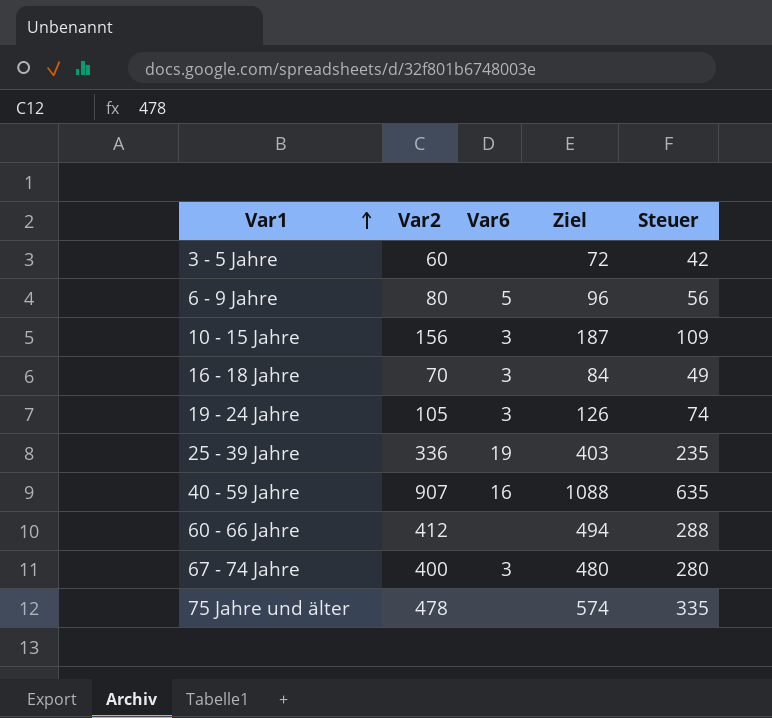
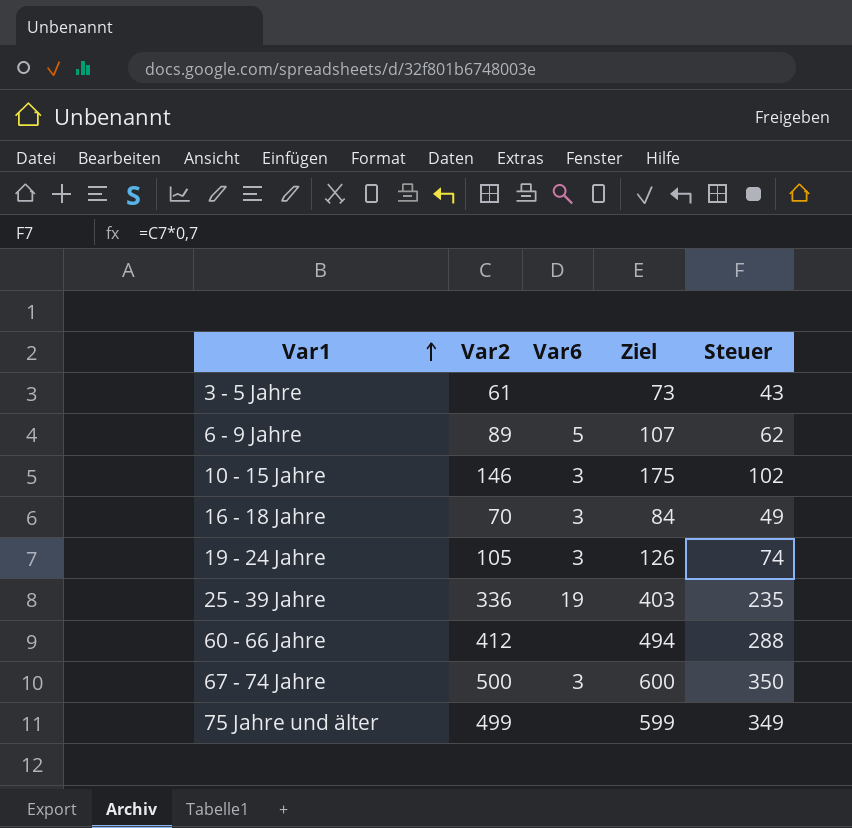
row 40 - 59 Jahre: 907 | 16 | 1088 | 635 -> none
3 - 5 Jahre | Var2: 60 -> 61
3 - 5 Jahre | Ziel: 72 -> 73
3 - 5 Jahre | Steuer: 42 -> 43
6 - 9 Jahre | Var2: 80 -> 89
6 - 9 Jahre | Ziel: 96 -> 107
6 - 9 Jahre | Steuer: 56 -> 62
10 - 15 Jahre | Var2: 156 -> 146
10 - 15 Jahre | Ziel: 187 -> 175
10 - 15 Jahre | Steuer: 109 -> 102
67 - 74 Jahre | Var2: 400 -> 500
67 - 74 Jahre | Ziel: 480 -> 600
67 - 74 Jahre | Steuer: 280 -> 350
75 Jahre und älter | Var2: 478 -> 499
75 Jahre und älter | Ziel: 574 -> 599
75 Jahre und älter | Steuer: 335 -> 349

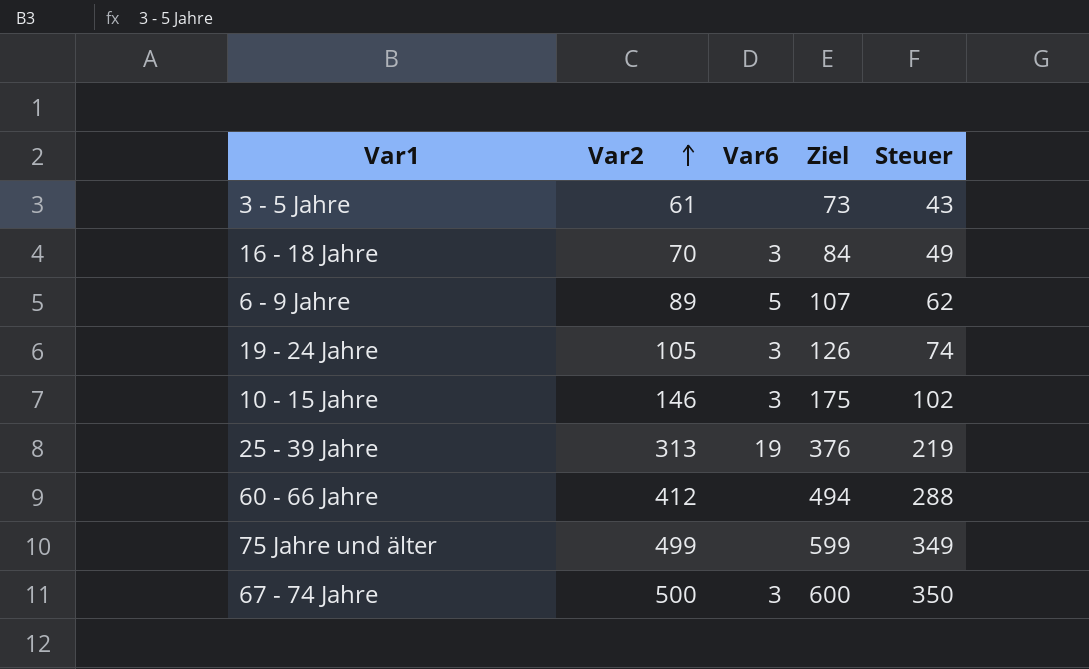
row order: Var1 ascending -> Var2 ascending
25 - 39 Jahre | Var2: 336 -> 313
25 - 39 Jahre | Ziel: 403 -> 376
25 - 39 Jahre | Steuer: 235 -> 219

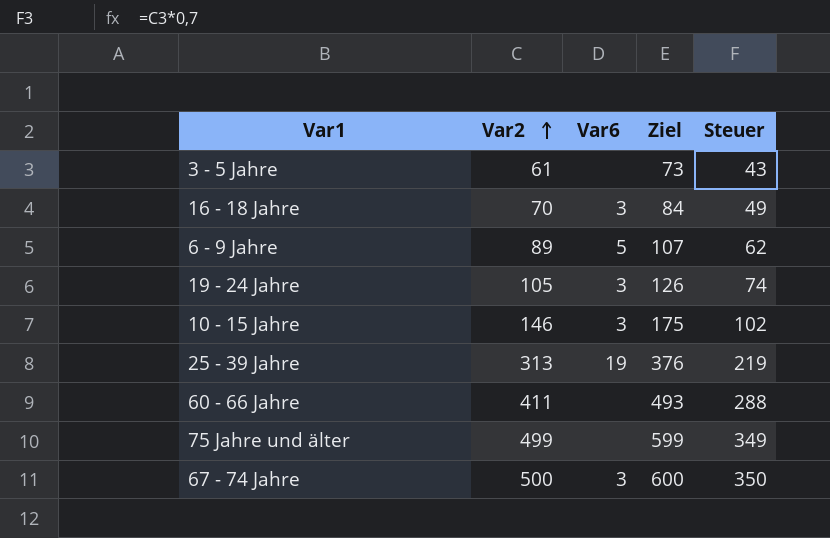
60 - 66 Jahre | Var2: 412 -> 411
60 - 66 Jahre | Ziel: 494 -> 493

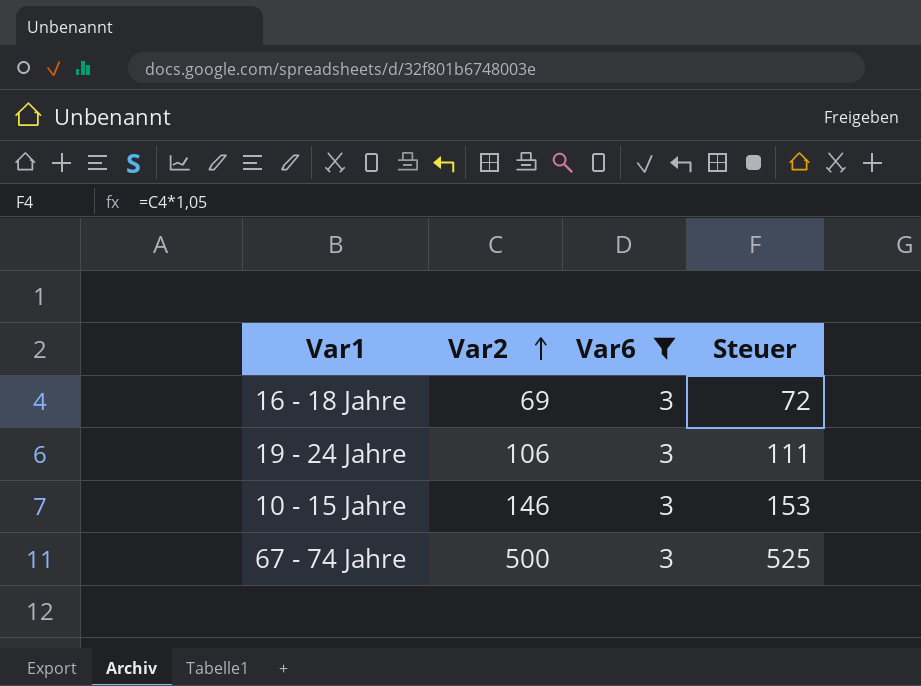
filter: none -> Var6 = 3
column Ziel | formula: [Var2] * 1,2 -> none
column Steuer | formula: [Var2] * 0,7 -> [Var2] * 1,05
16 - 18 Jahre | Var2: 70 -> 69
19 - 24 Jahre | Var2: 105 -> 106

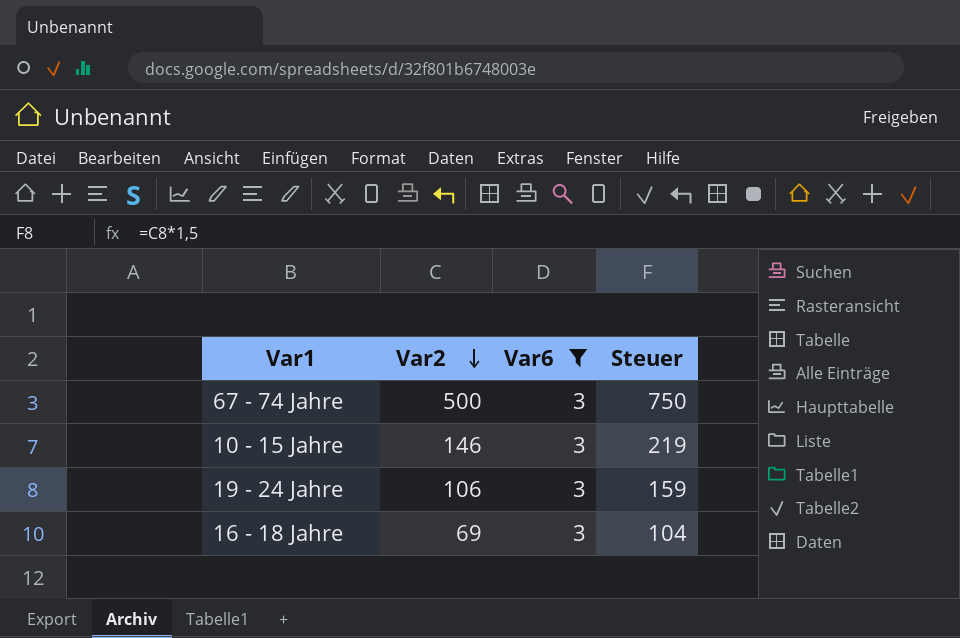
row order: Var2 ascending -> Var2 descending
column Steuer | formula: [Var2] * 1,05 -> [Var2] * 1,5

